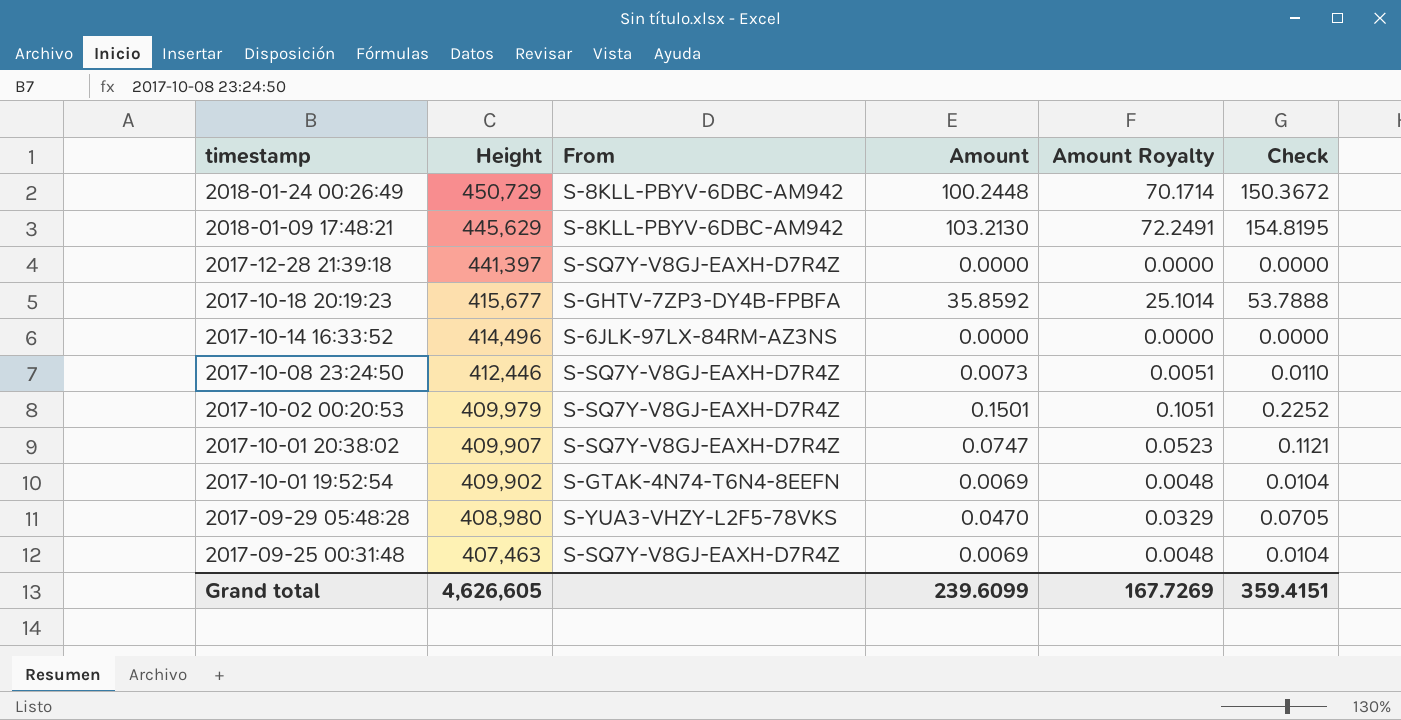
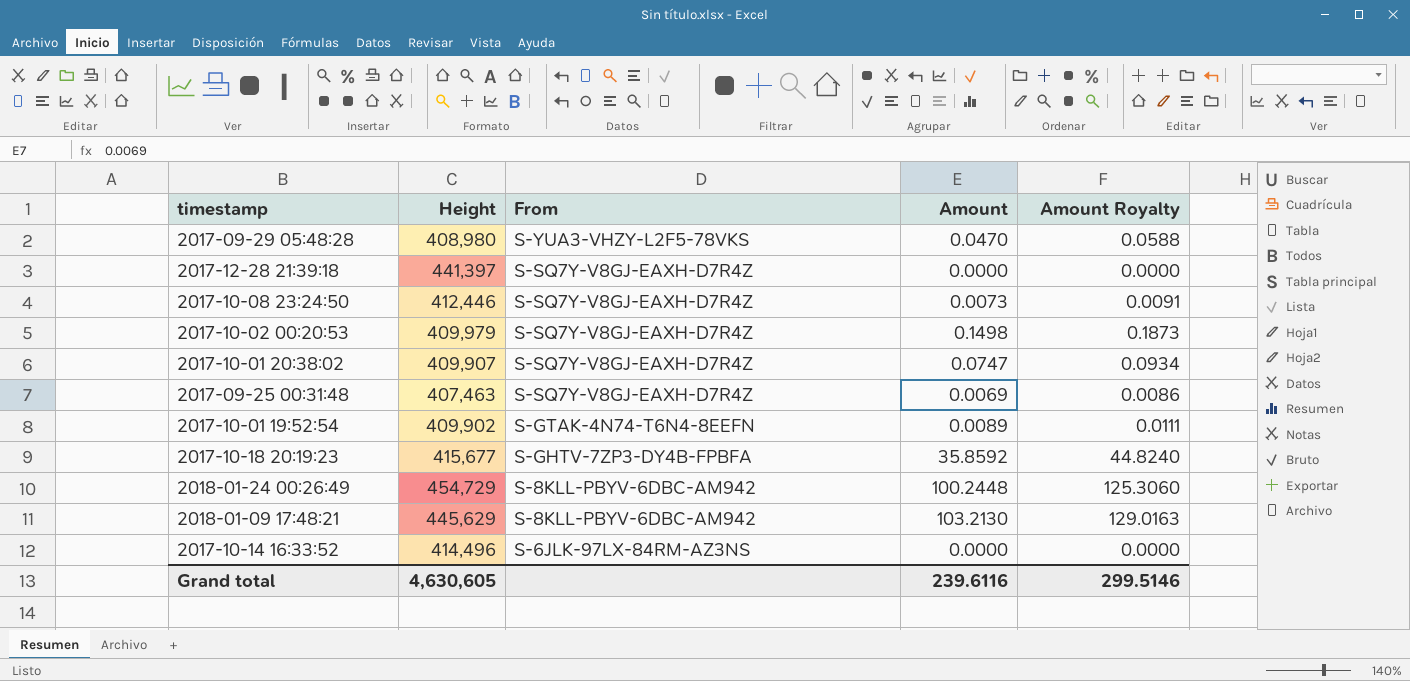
row order: timestamp descending -> From descending
column Check | formula: [Amount] * 1.5 -> none
column Amount Royalty | formula: [Amount] * 0.7 -> [Amount] * 1.25
2017-10-02 00:20:53 | Amount: 0.1501 -> 0.1498
2017-10-01 19:52:54 | Amount: 0.0069 -> 0.0089
2018-01-24 00:26:49 | Height: 450,729 -> 454,729
Grand total | Height: 4,626,605 -> 4,630,605
Grand total | Amount: 239.6099 -> 239.6116
Grand total | Amount Royalty: 167.7269 -> 299.5146

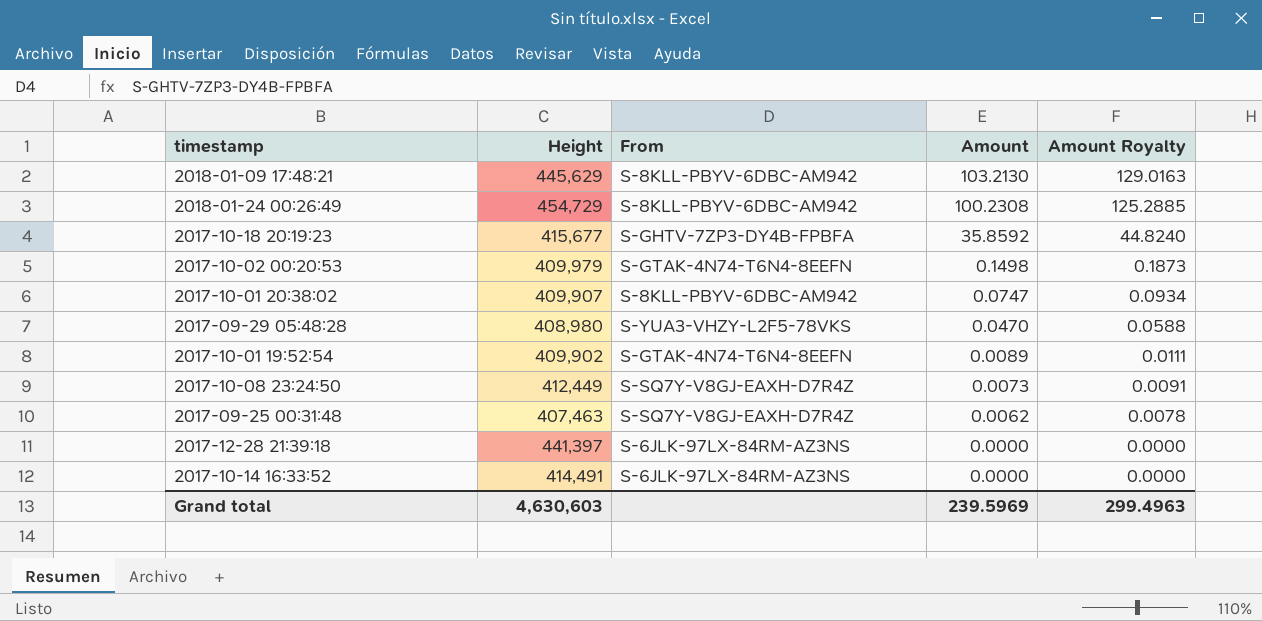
row order: From descending -> Amount descending
2018-01-24 00:26:49 | Amount: 100.2448 -> 100.2308
2018-01-24 00:26:49 | Amount Royalty: 125.3060 -> 125.2885
2017-10-02 00:20:53 | From: S-SQ7Y-V8GJ-EAXH-D7R4Z -> S-GTAK-4N74-T6N4-8EEFN
2017-10-01 20:38:02 | From: S-SQ7Y-V8GJ-EAXH-D7R4Z -> S-8KLL-PBYV-6DBC-AM942
2017-10-08 23:24:50 | Height: 412,446 -> 412,449
2017-09-25 00:31:48 | Amount: 0.0069 -> 0.0062
2017-09-25 00:31:48 | Amount Royalty: 0.0086 -> 0.0078
2017-12-28 21:39:18 | From: S-SQ7Y-V8GJ-EAXH-D7R4Z -> S-6JLK-97LX-84RM-AZ3NS
2017-10-14 16:33:52 | Height: 414,496 -> 414,491
Grand total | Height: 4,630,605 -> 4,630,603
Grand total | Amount: 239.6116 -> 239.5969
Grand total | Amount Royalty: 299.5146 -> 299.4963

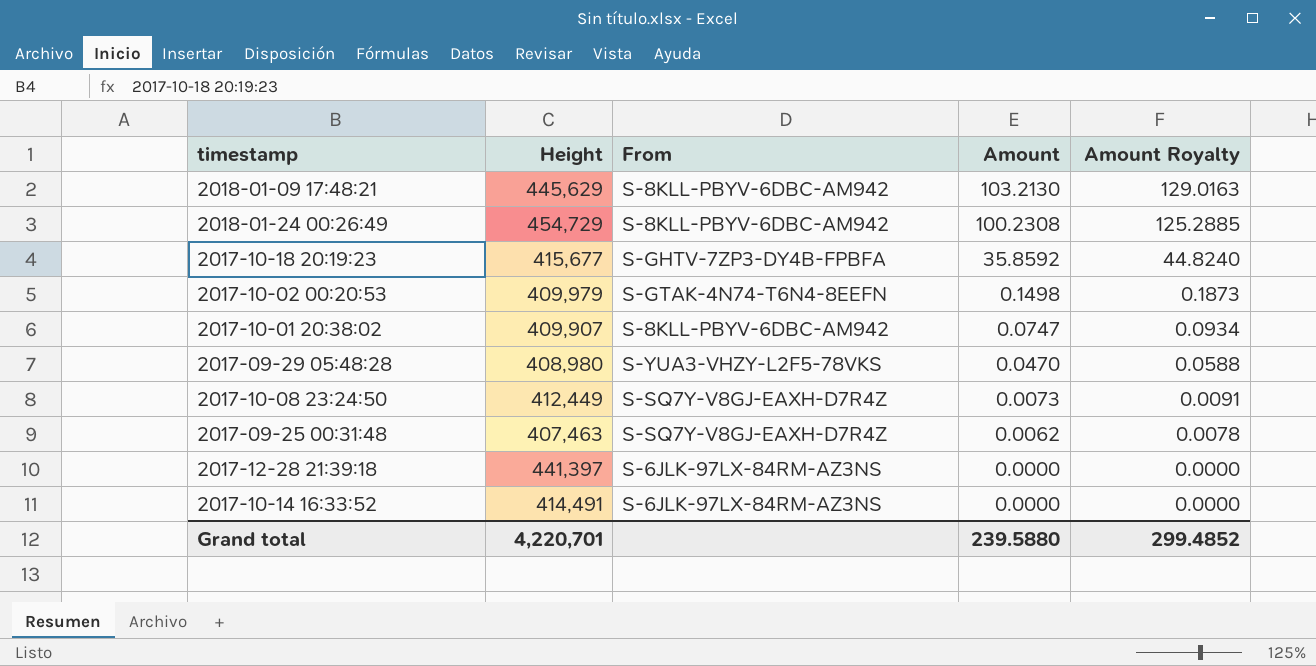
row 2017-10-01 19:52:54: 409,902 | S-GTAK-4N74-T6N4-8EEFN | 0.0089 | 0.0111 -> none
Grand total | Height: 4,630,603 -> 4,220,701
Grand total | Amount: 239.5969 -> 239.5880
Grand total | Amount Royalty: 299.4963 -> 299.4852

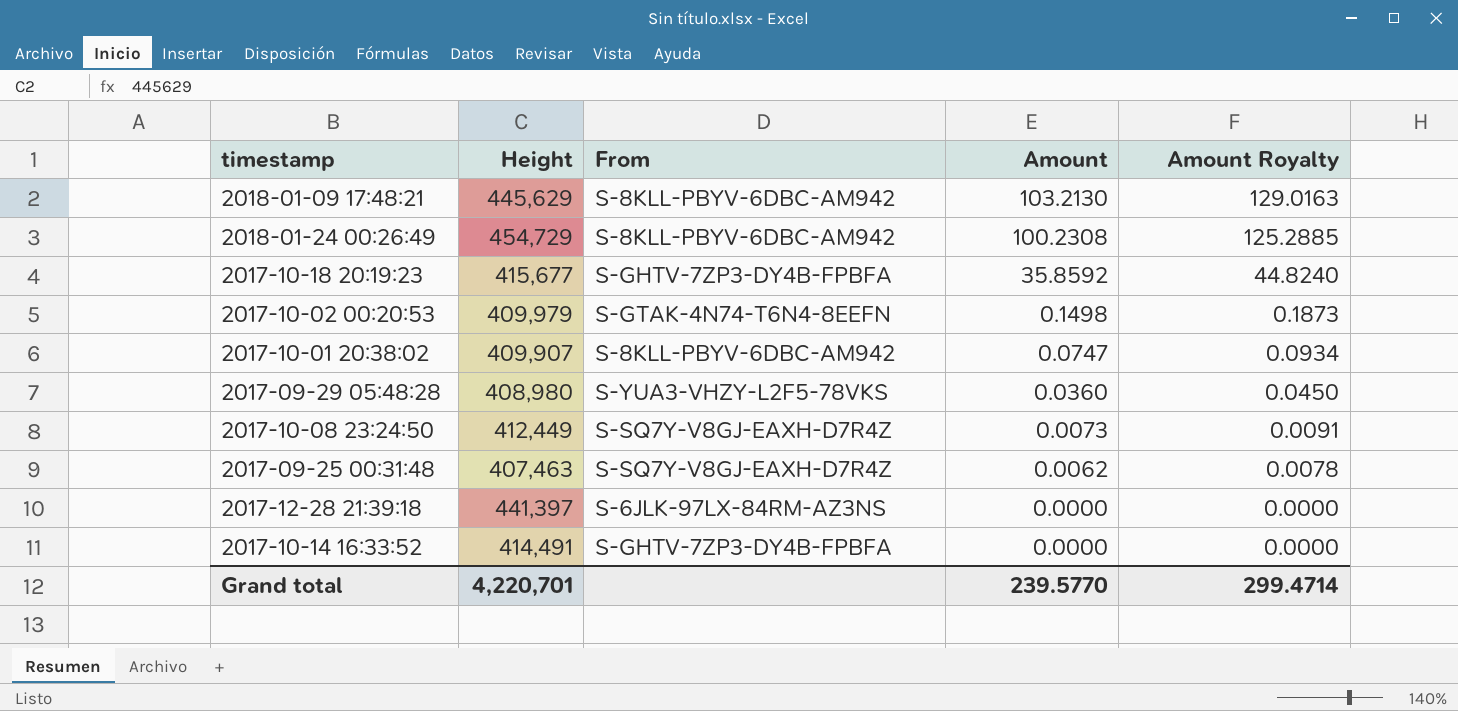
2017-09-29 05:48:28 | Amount: 0.0470 -> 0.0360
2017-09-29 05:48:28 | Amount Royalty: 0.0588 -> 0.0450
2017-10-14 16:33:52 | From: S-6JLK-97LX-84RM-AZ3NS -> S-GHTV-7ZP3-DY4B-FPBFA
Grand total | Amount: 239.5880 -> 239.5770
Grand total | Amount Royalty: 299.4852 -> 299.4714

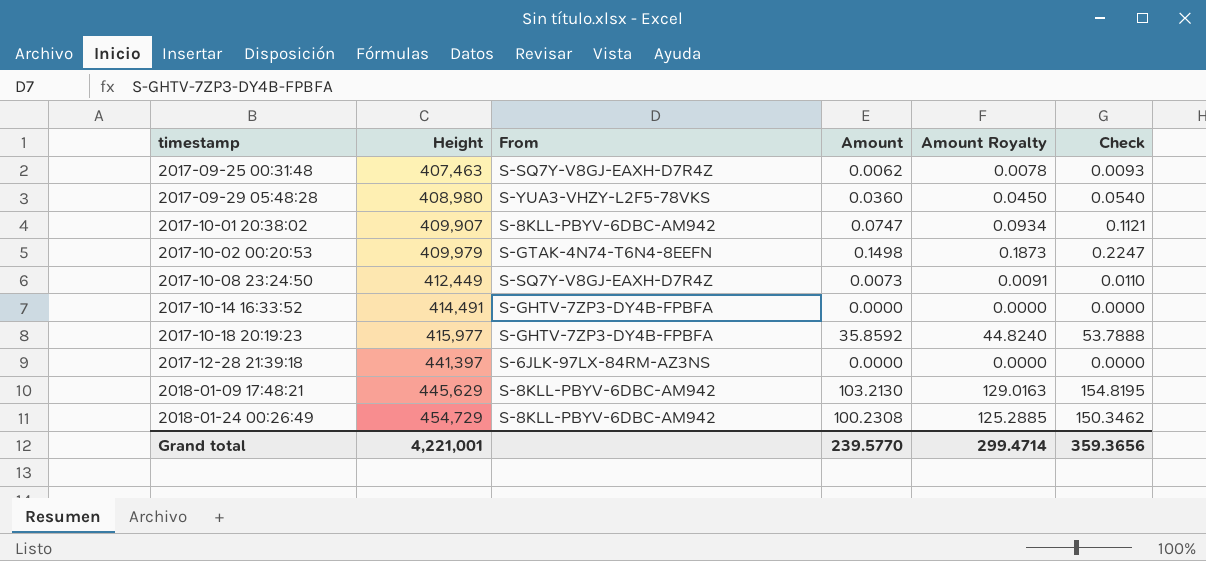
row order: Amount descending -> timestamp ascending
column Check | formula: none -> [Amount] * 1.5
2017-10-18 20:19:23 | Height: 415,677 -> 415,977
Grand total | Height: 4,220,701 -> 4,221,001

